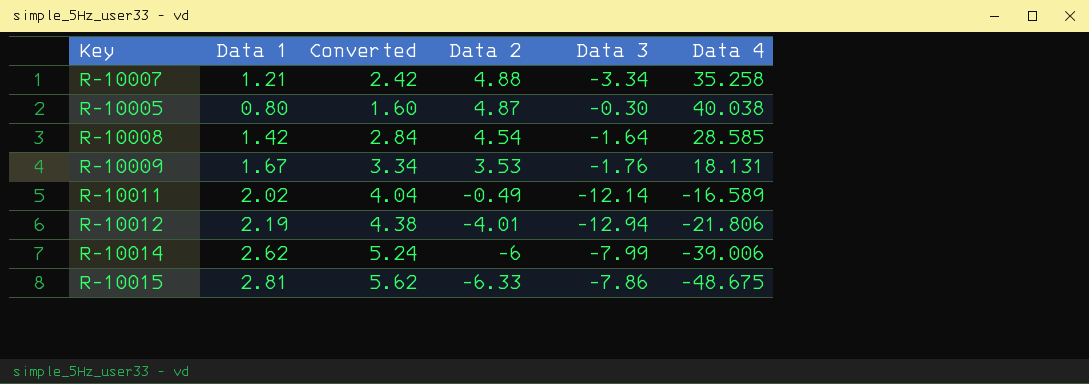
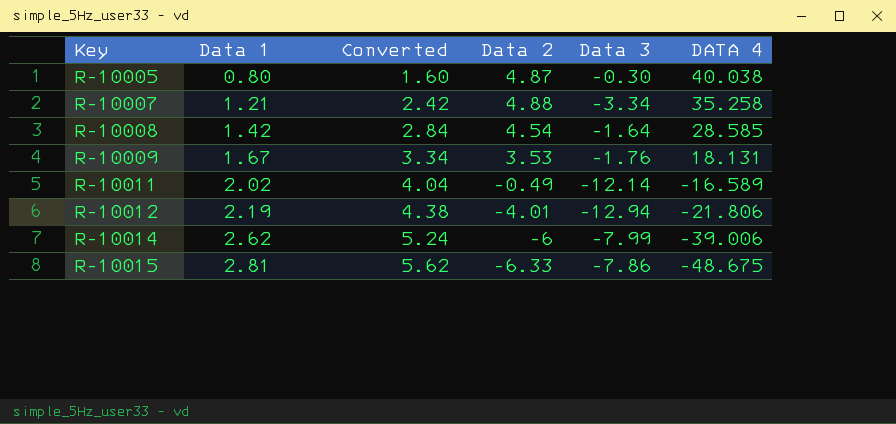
row order: Data 2 descending -> Key ascending
column name: Data 4 -> DATA 4

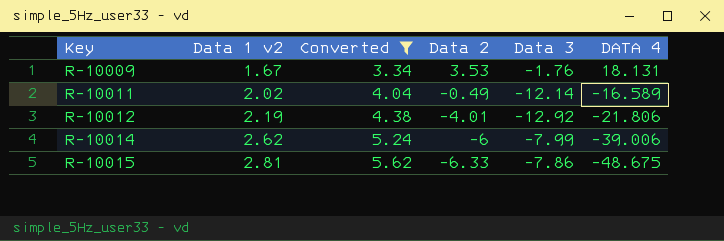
filter: none -> Converted >= 3.34
column name: Data 1 -> Data 1 v2
R-10012 | Data 3: -12.94 -> -12.92

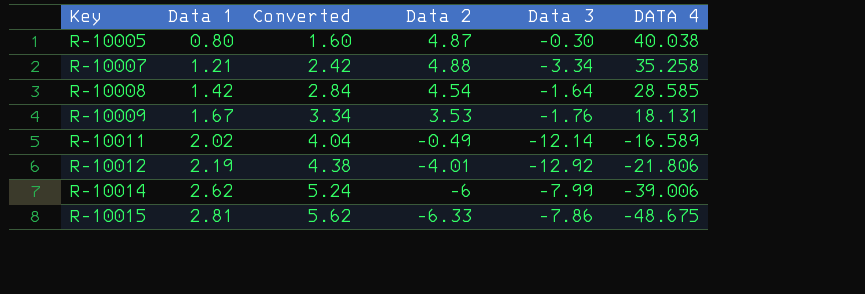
filter: Converted >= 3.34 -> none
column name: Data 1 v2 -> Data 1

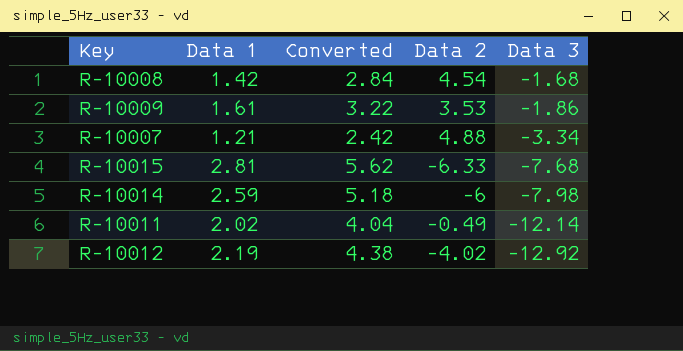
row order: Key ascending -> Data 3 descending
column DATA 4 | position: 6 -> none
row R-10005: 0.80 | 1.60 | 4.87 | -0.30 | 40.038 -> none
R-10008 | Data 3: -1.64 -> -1.68
R-10009 | Data 1: 1.67 -> 1.61
R-10009 | Converted: 3.34 -> 3.22
R-10009 | Data 3: -1.76 -> -1.86
R-10015 | Data 3: -7.86 -> -7.68
R-10014 | Data 1: 2.62 -> 2.59
R-10014 | Converted: 5.24 -> 5.18
R-10014 | Data 3: -7.99 -> -7.98
R-10012 | Data 2: -4.01 -> -4.02

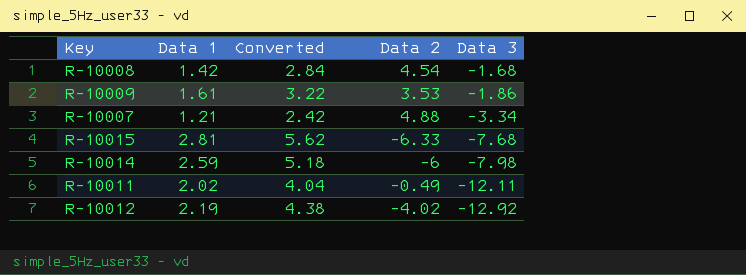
R-10011 | Data 3: -12.14 -> -12.11

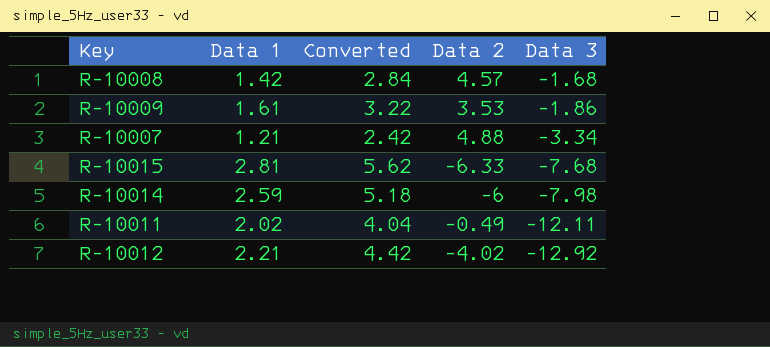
R-10008 | Data 2: 4.54 -> 4.57
R-10012 | Data 1: 2.19 -> 2.21
R-10012 | Converted: 4.38 -> 4.42

